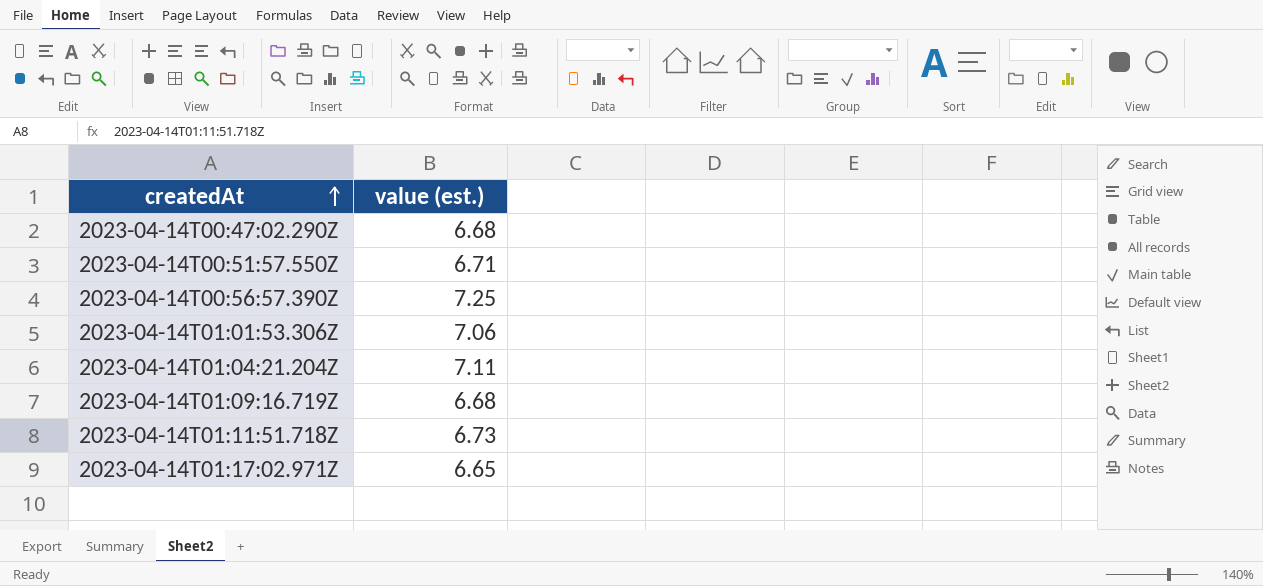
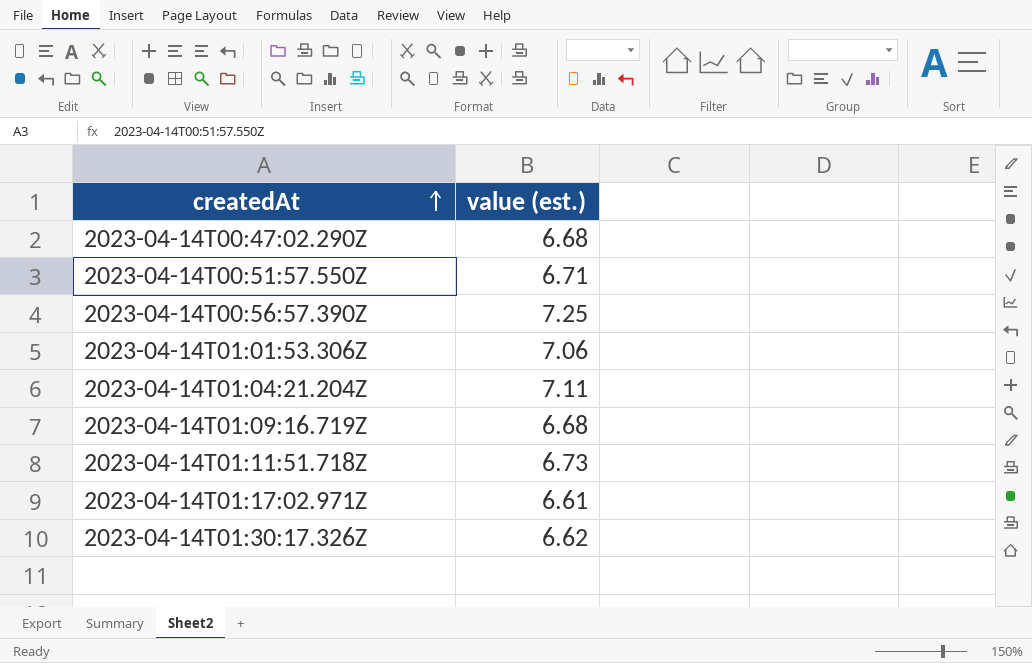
2023-04-14T01:17:02.971Z | value (est.): 6.65 -> 6.61
row 2023-04-14T01:30:17.326Z: none -> 6.62

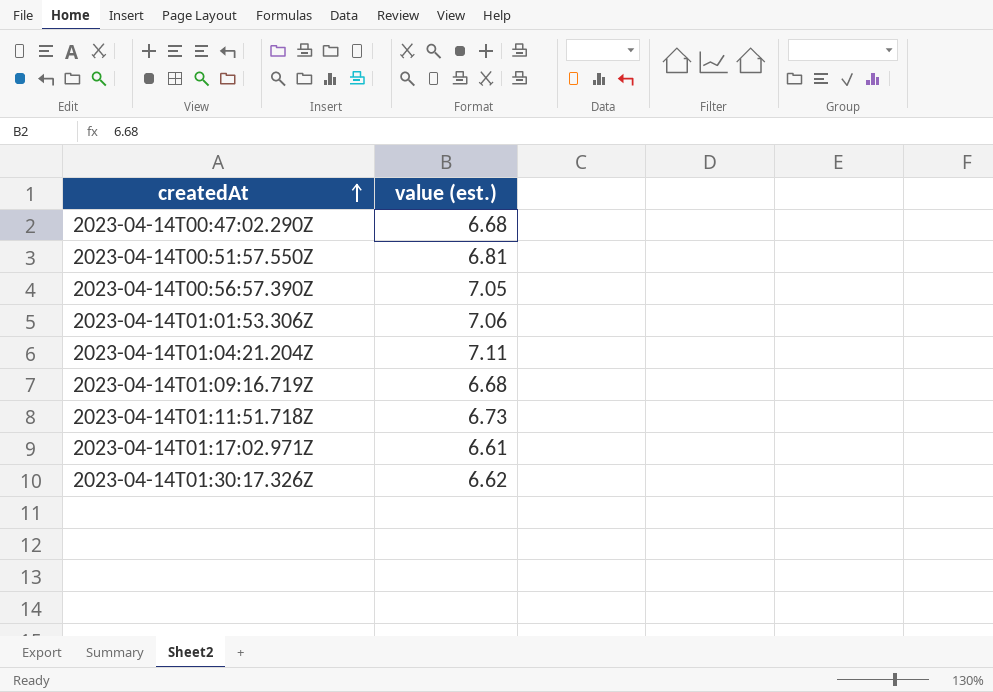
2023-04-14T00:51:57.550Z | value (est.): 6.71 -> 6.81
2023-04-14T00:56:57.390Z | value (est.): 7.25 -> 7.05

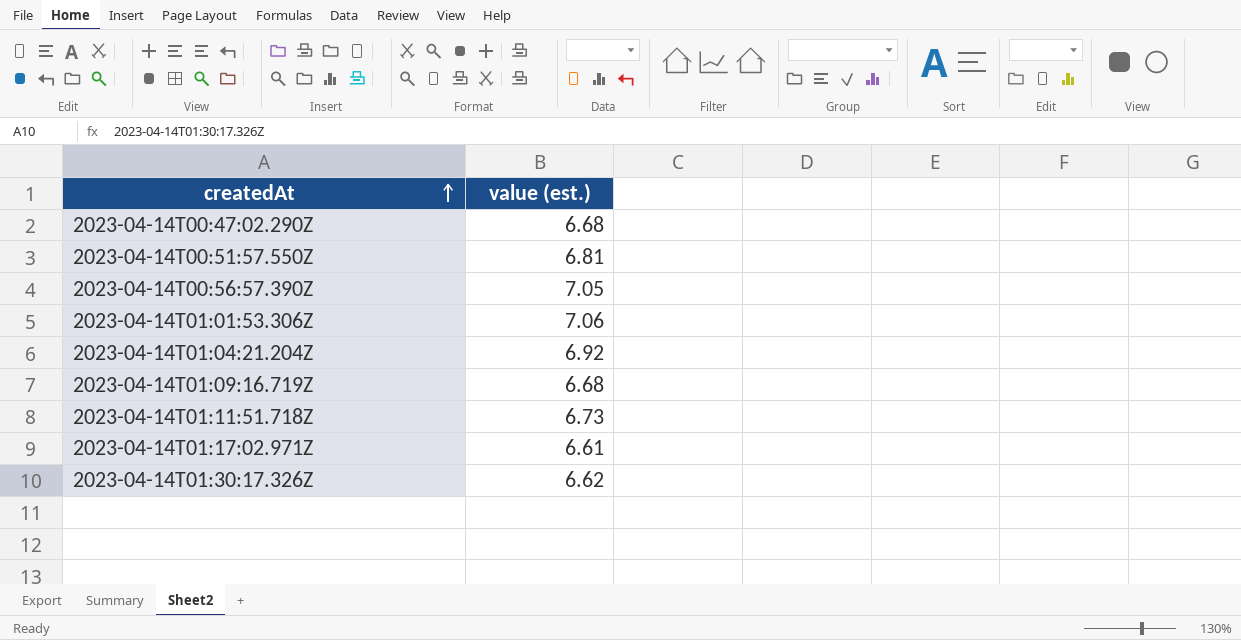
2023-04-14T01:04:21.204Z | value (est.): 7.11 -> 6.92

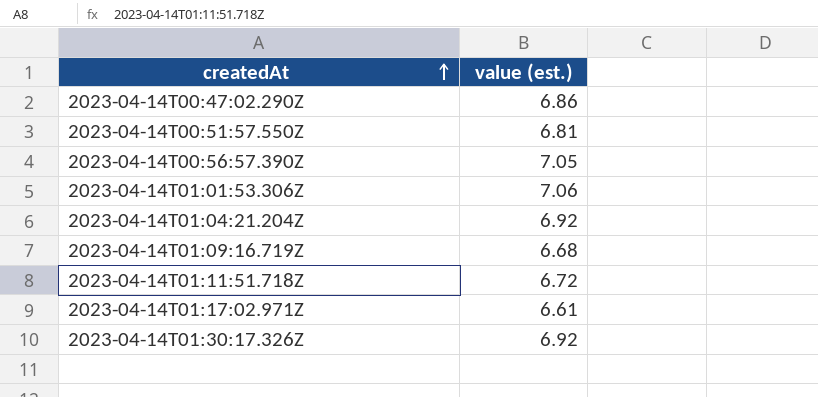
2023-04-14T00:47:02.290Z | value (est.): 6.68 -> 6.86
2023-04-14T01:11:51.718Z | value (est.): 6.73 -> 6.72
2023-04-14T01:30:17.326Z | value (est.): 6.62 -> 6.92

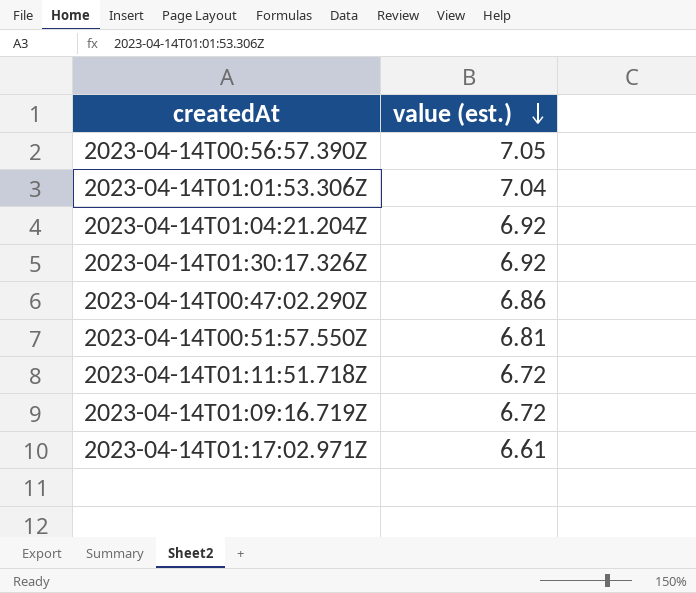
row order: createdAt ascending -> value (est.) descending
2023-04-14T01:01:53.306Z | value (est.): 7.06 -> 7.04
2023-04-14T01:09:16.719Z | value (est.): 6.68 -> 6.72

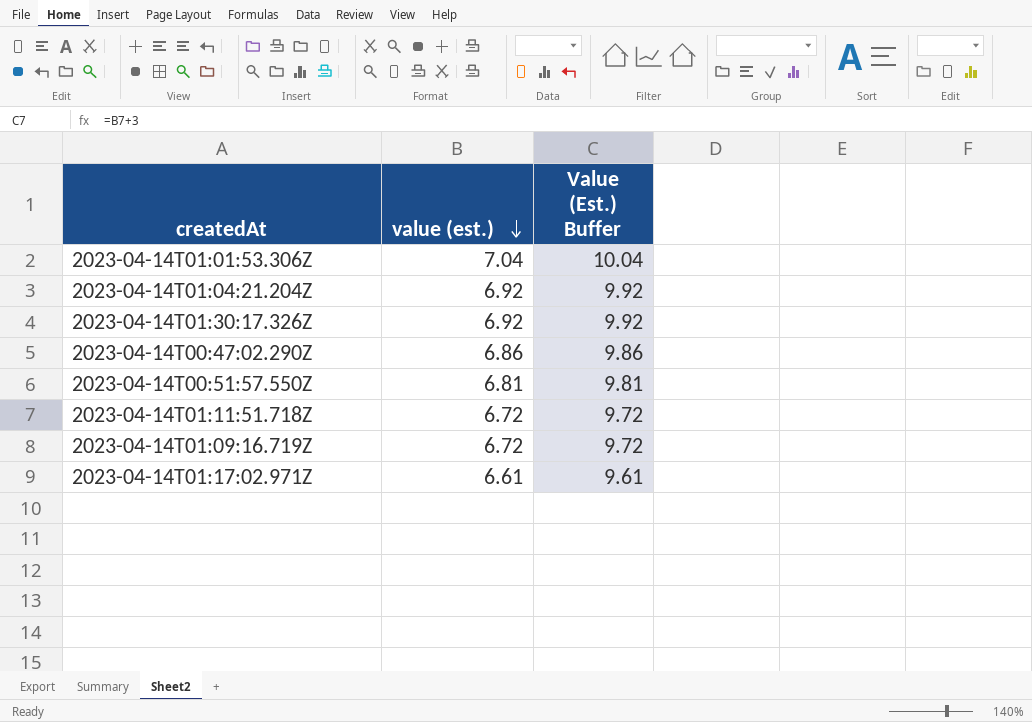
column Value (Est.) Buffer | formula: none -> [value (est.)] + 3
row 2023-04-14T00:56:57.390Z: 7.05 -> none

